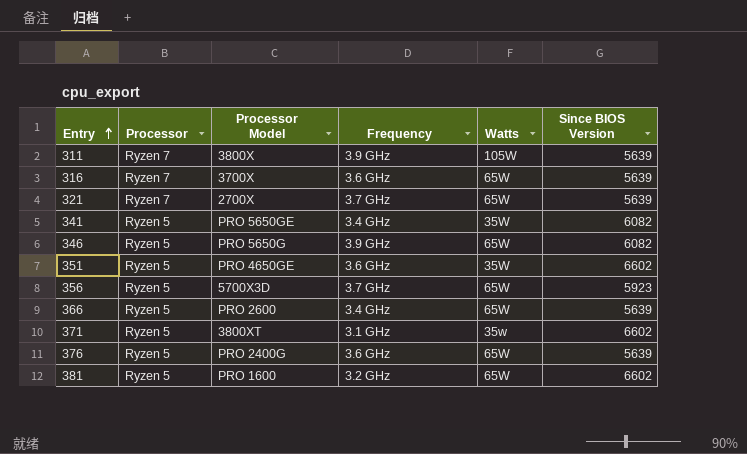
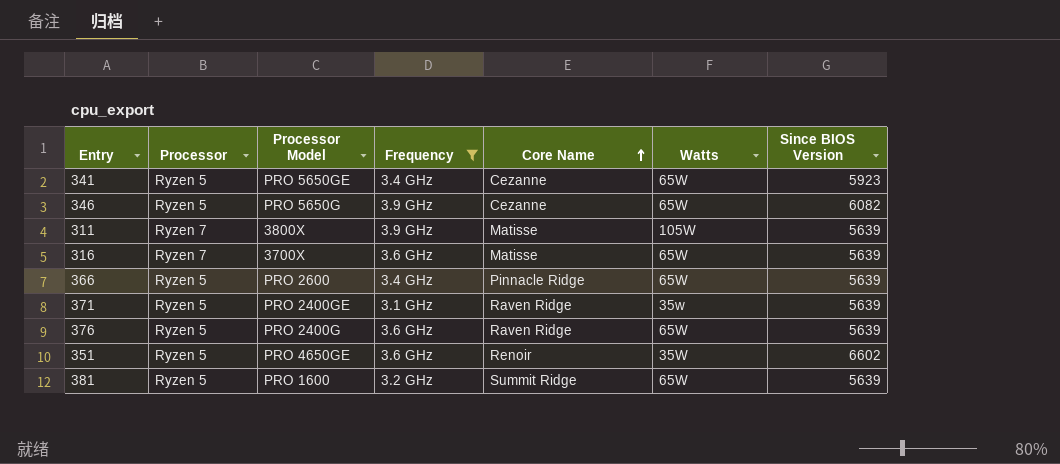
filter: none -> Frequency != 3.7 GHz
row order: Entry ascending -> Core Name ascending
column Core Name | position: none -> 5
341 | Watts: 35W -> 65W
341 | Since BIOS Version: 6082 -> 5923
371 | Processor Model: 3800XT -> PRO 2400GE
371 | Since BIOS Version: 6602 -> 5639
381 | Since BIOS Version: 6602 -> 5639

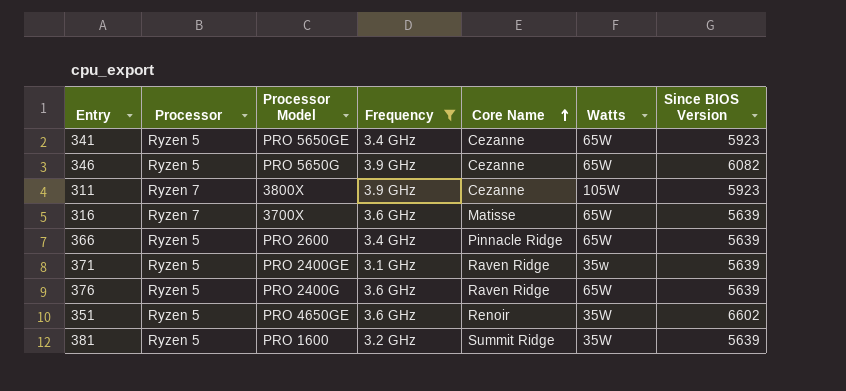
311 | Core Name: Matisse -> Cezanne
311 | Since BIOS Version: 5639 -> 5923
381 | Watts: 65W -> 35W

